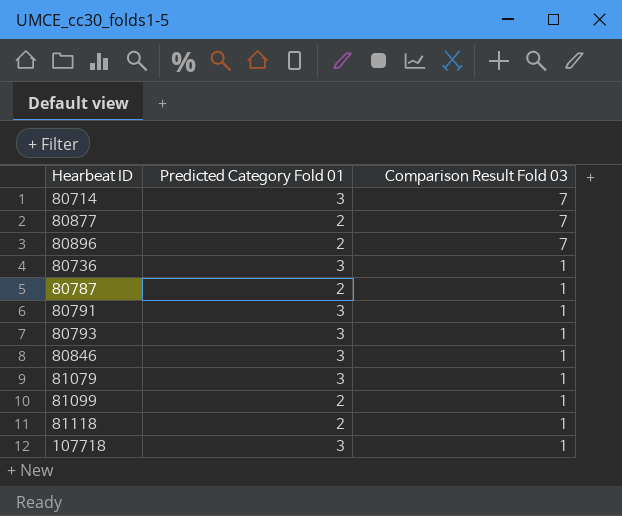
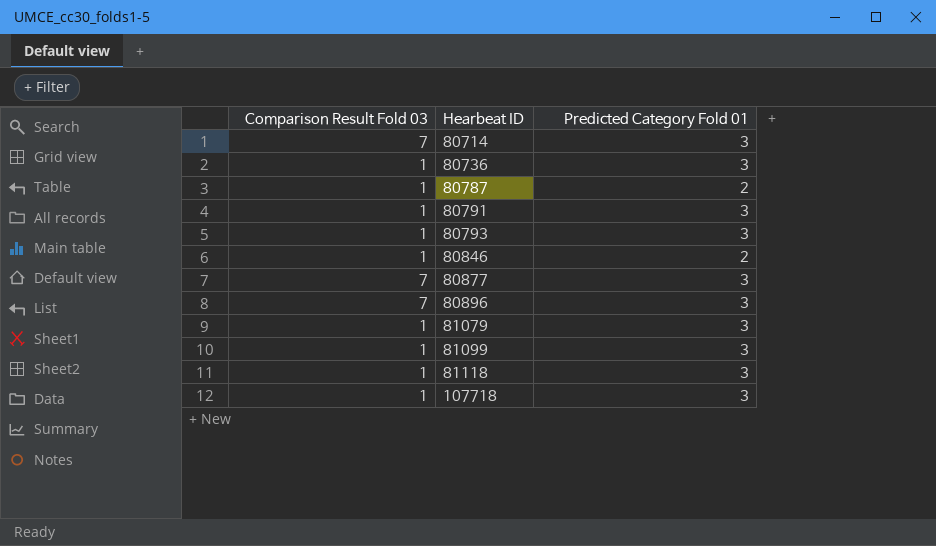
row order: Comparison Result Fold 03 descending -> Hearbeat ID ascending
column Comparison Result Fold 03 | position: 3 -> 1
80846 | Predicted Category Fold 01: 3 -> 2
80877 | Predicted Category Fold 01: 2 -> 3
80896 | Predicted Category Fold 01: 2 -> 3
81099 | Predicted Category Fold 01: 2 -> 3
81118 | Predicted Category Fold 01: 2 -> 3

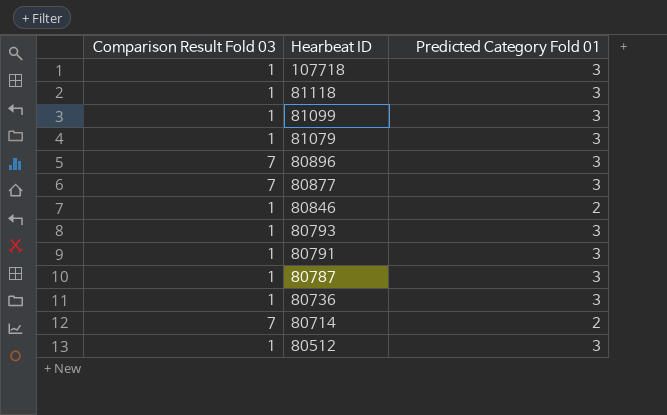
row order: Hearbeat ID ascending -> Hearbeat ID descending
80787 | Predicted Category Fold 01: 2 -> 3
80714 | Predicted Category Fold 01: 3 -> 2
row 80512: none -> 1 | 3

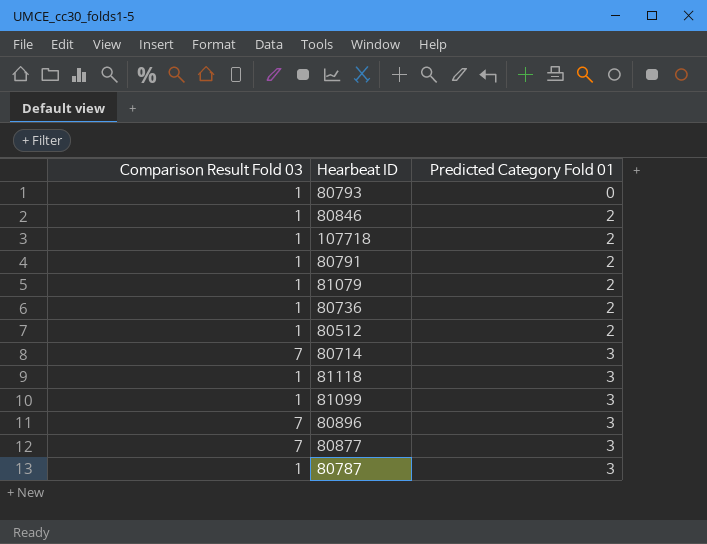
row order: Hearbeat ID descending -> Predicted Category Fold 01 ascending
80793 | Predicted Category Fold 01: 3 -> 0
107718 | Predicted Category Fold 01: 3 -> 2
80791 | Predicted Category Fold 01: 3 -> 2
81079 | Predicted Category Fold 01: 3 -> 2
80736 | Predicted Category Fold 01: 3 -> 2
80512 | Predicted Category Fold 01: 3 -> 2
80714 | Predicted Category Fold 01: 2 -> 3

